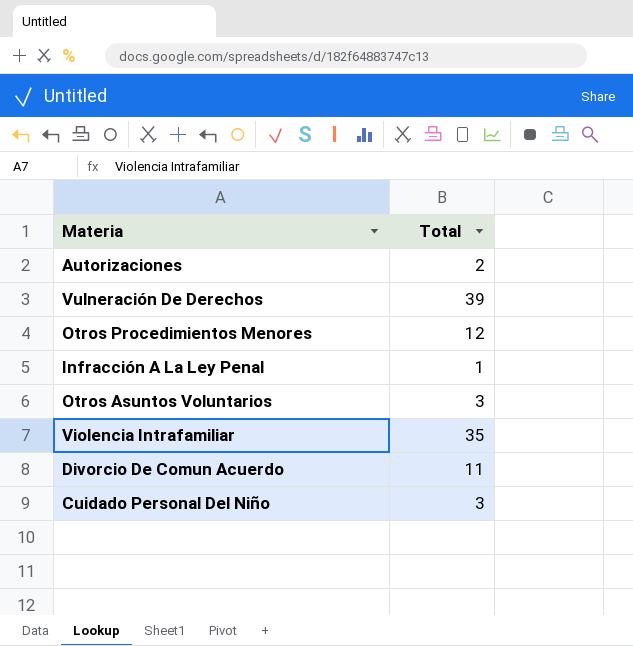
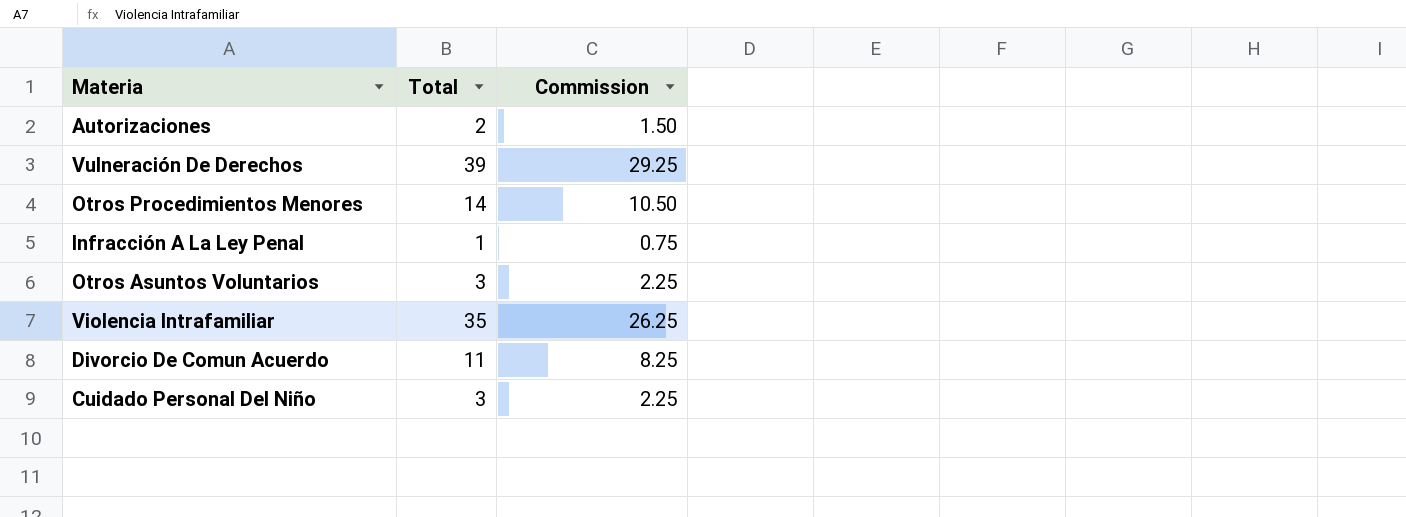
column Commission | formula: none -> [Total] * 0.75
Otros Procedimientos Menores | Total: 12 -> 14

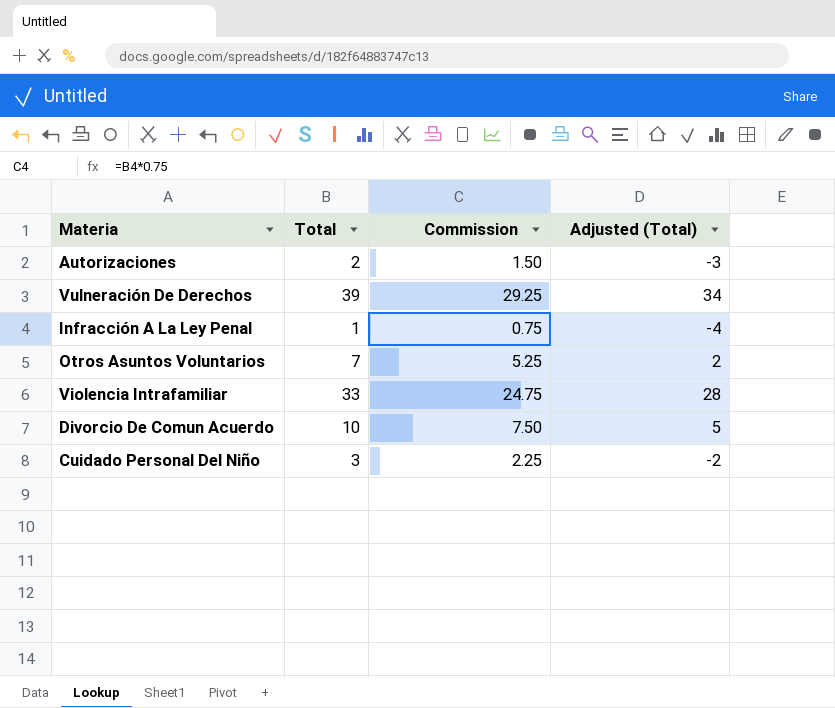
column Adjusted (Total) | formula: none -> [Total] - 5
row Otros Procedimientos Menores: 14 | 10.50 -> none
Otros Asuntos Voluntarios | Total: 3 -> 7
Otros Asuntos Voluntarios | Commission: 2.25 -> 5.25
Violencia Intrafamiliar | Total: 35 -> 33
Violencia Intrafamiliar | Commission: 26.25 -> 24.75
Divorcio De Comun Acuerdo | Total: 11 -> 10
Divorcio De Comun Acuerdo | Commission: 8.25 -> 7.50

